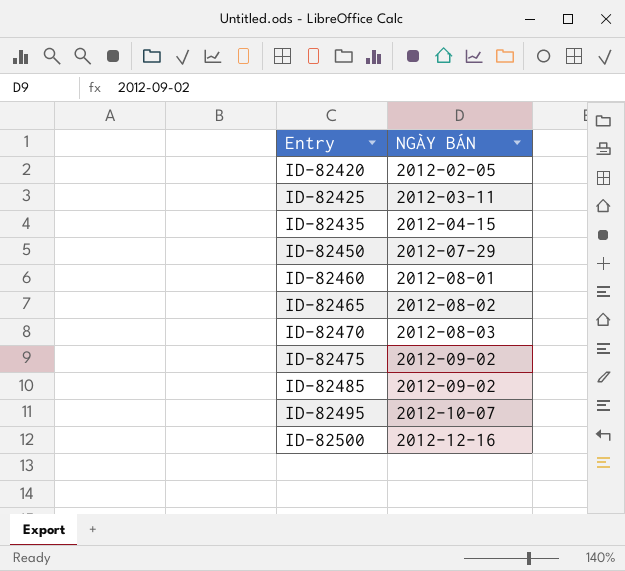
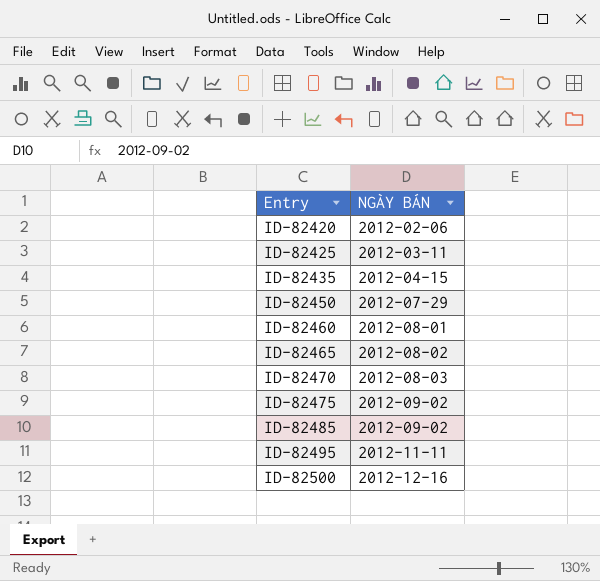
ID-82420 | NGÀY BÁN: 2012-02-05 -> 2012-02-06
ID-82495 | NGÀY BÁN: 2012-10-07 -> 2012-11-11

